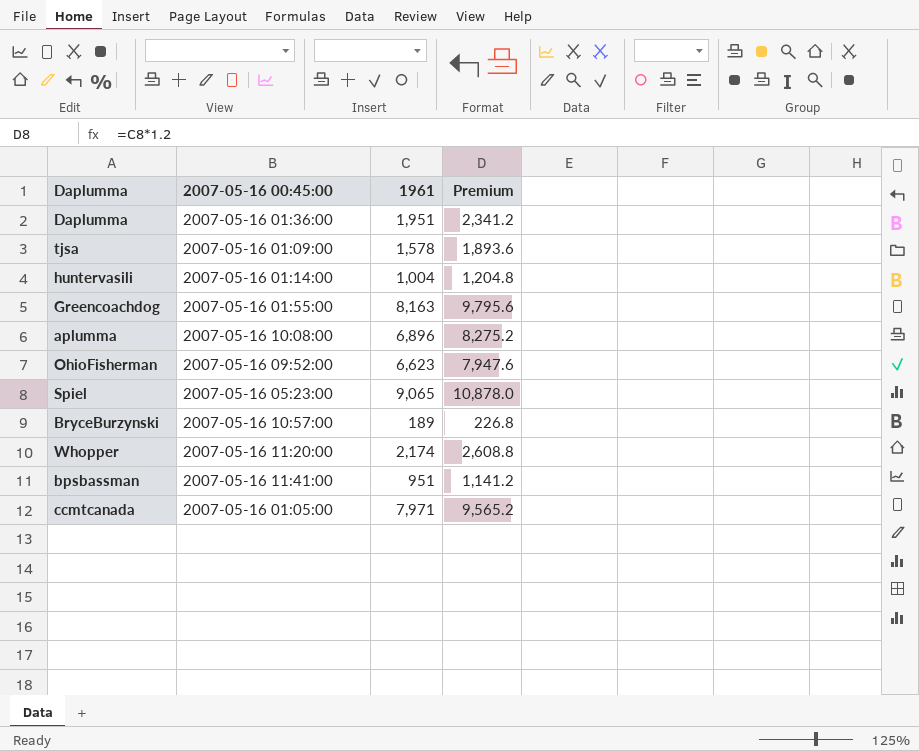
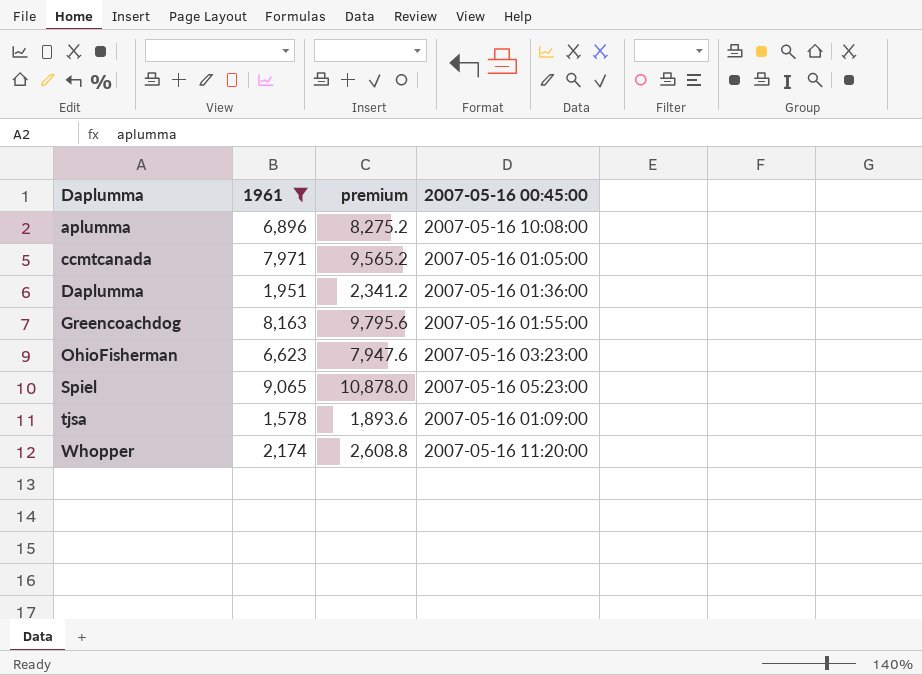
filter: none -> 1961 >= 1,578
row order: none -> Daplumma ascending
column name: Premium -> premium
column 2007-05-16 00:45:00 | position: 2 -> 4
OhioFisherman | 2007-05-16 00:45:00: 2007-05-16 09:52:00 -> 2007-05-16 03:23:00

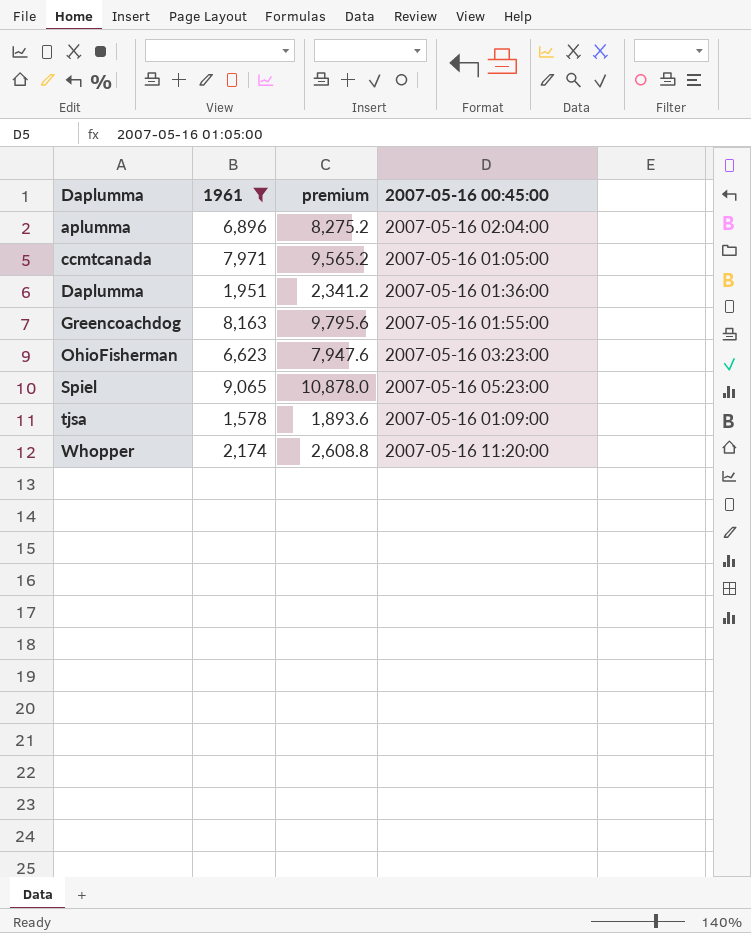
aplumma | 2007-05-16 00:45:00: 2007-05-16 10:08:00 -> 2007-05-16 02:04:00

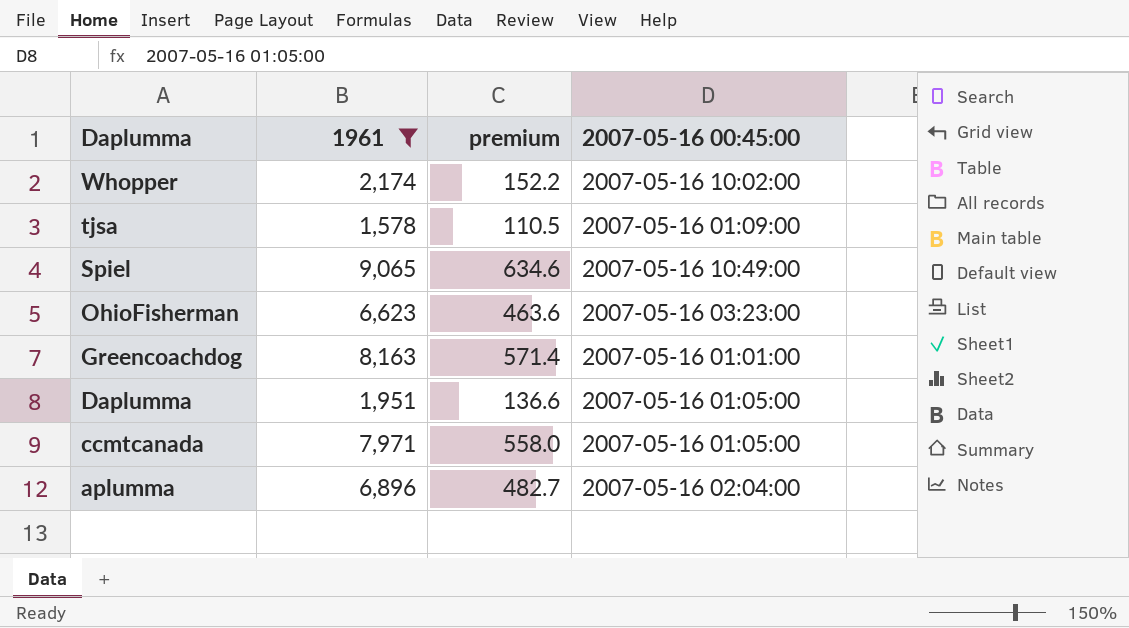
row order: Daplumma ascending -> Daplumma descending
column premium | formula: [1961] * 1.2 -> [1961] * 0.07
Whopper | 2007-05-16 00:45:00: 2007-05-16 11:20:00 -> 2007-05-16 10:02:00
Spiel | 2007-05-16 00:45:00: 2007-05-16 05:23:00 -> 2007-05-16 10:49:00
Greencoachdog | 2007-05-16 00:45:00: 2007-05-16 01:55:00 -> 2007-05-16 01:01:00
Daplumma | 2007-05-16 00:45:00: 2007-05-16 01:36:00 -> 2007-05-16 01:05:00

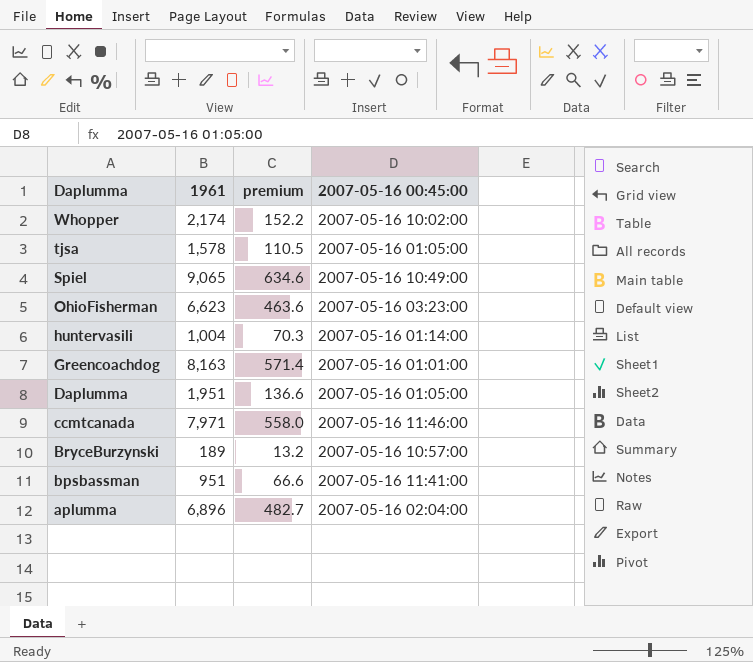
filter: 1961 >= 1,578 -> none
tjsa | 2007-05-16 00:45:00: 2007-05-16 01:09:00 -> 2007-05-16 01:05:00
ccmtcanada | 2007-05-16 00:45:00: 2007-05-16 01:05:00 -> 2007-05-16 11:46:00

